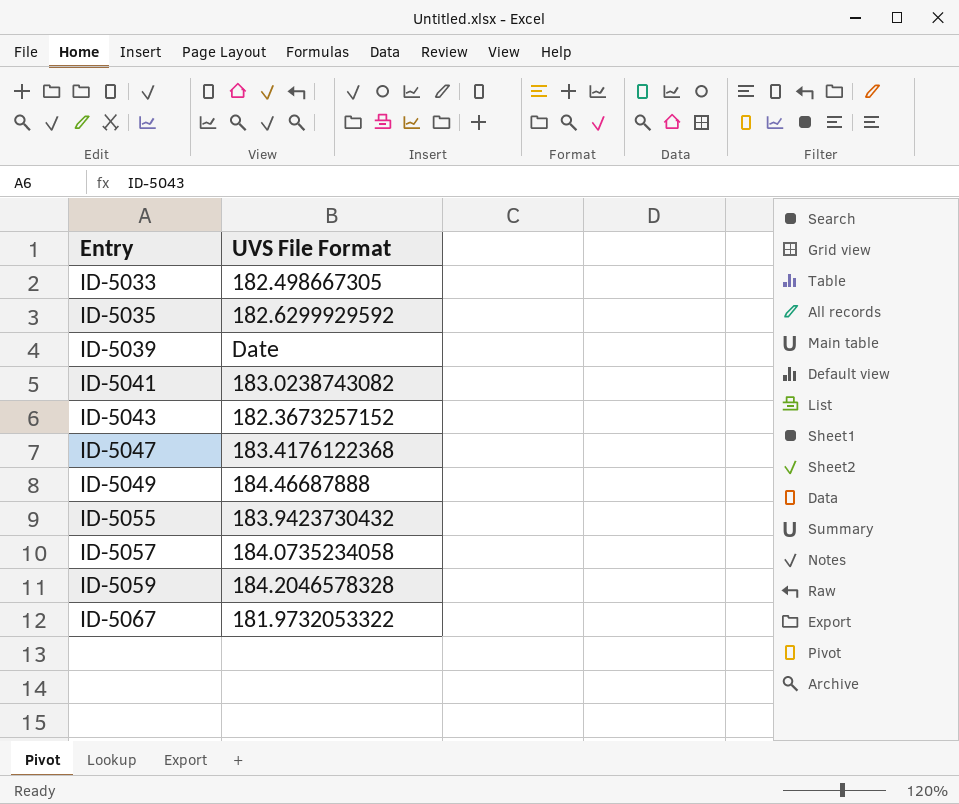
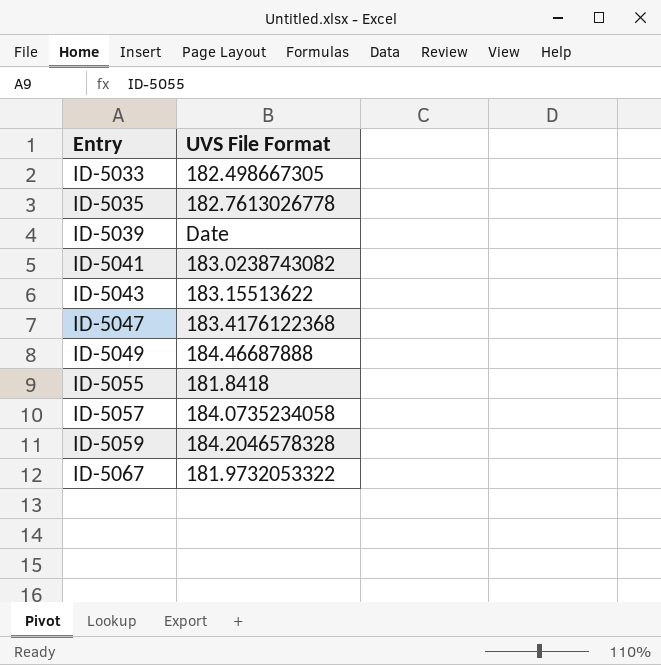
ID-5035 | UVS File Format: 182.6299929592 -> 182.7613026778
ID-5043 | UVS File Format: 182.3673257152 -> 183.15513622
ID-5055 | UVS File Format: 183.9423730432 -> 181.8418

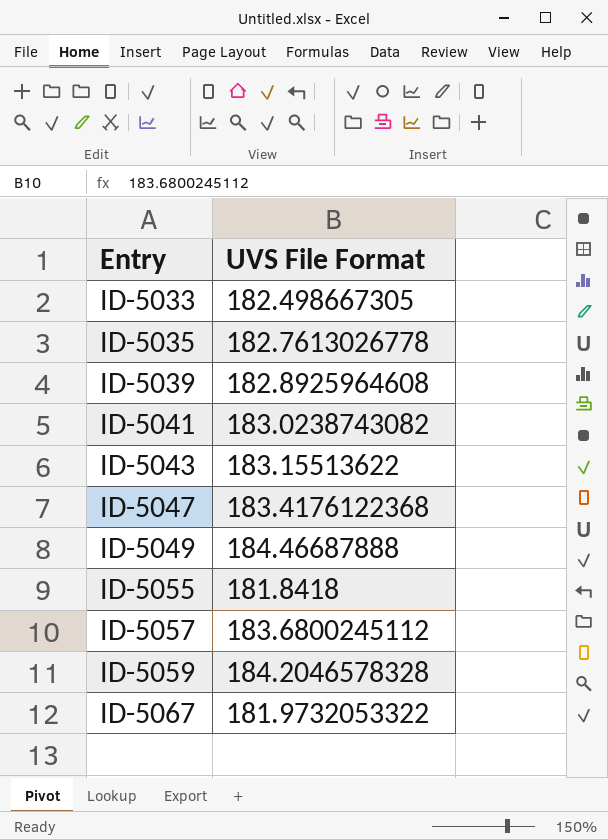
ID-5039 | UVS File Format: Date -> 182.8925964608
ID-5057 | UVS File Format: 184.0735234058 -> 183.6800245112

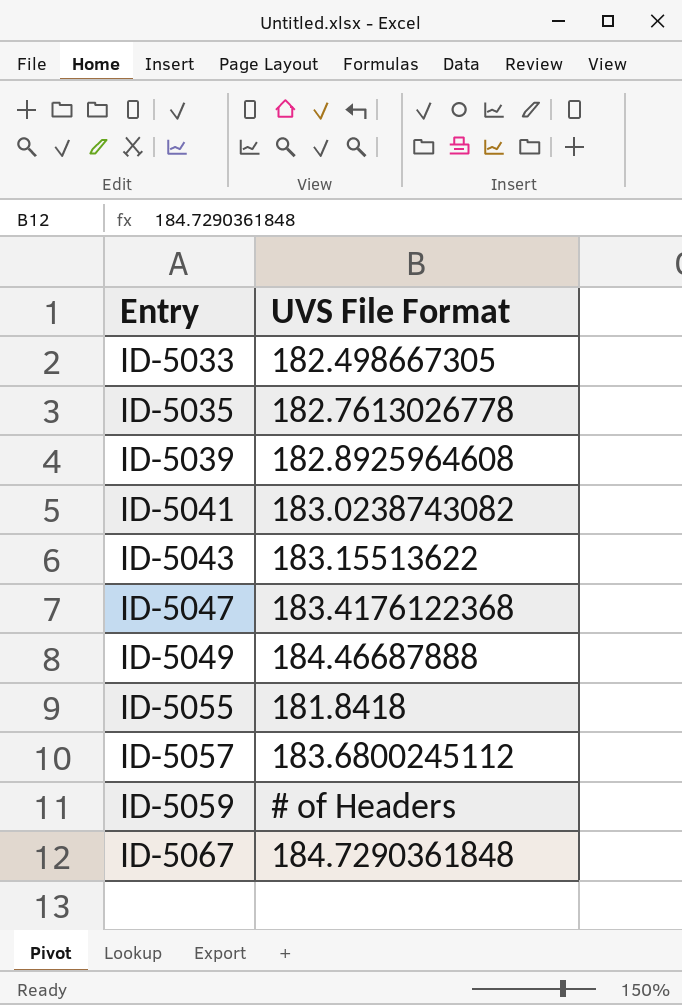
ID-5059 | UVS File Format: 184.2046578328 -> # of Headers
ID-5067 | UVS File Format: 181.9732053322 -> 184.7290361848

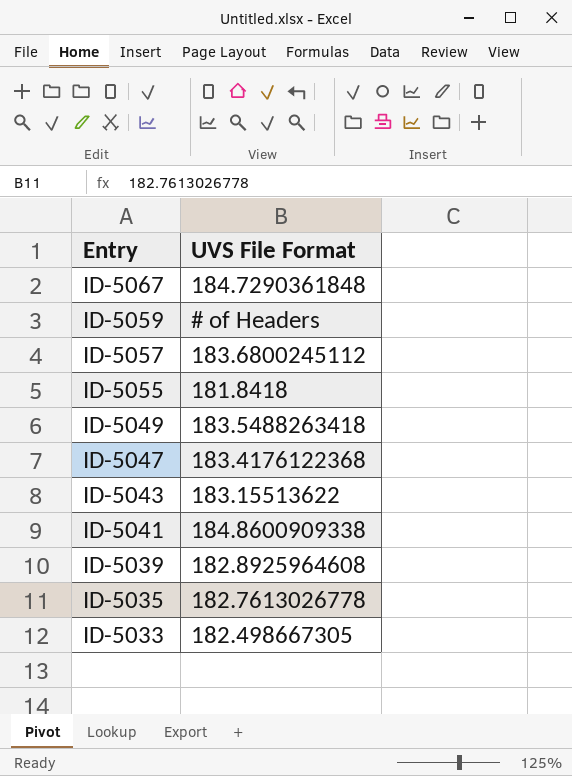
row order: Entry ascending -> Entry descending
ID-5049 | UVS File Format: 184.46687888 -> 183.5488263418
ID-5041 | UVS File Format: 183.0238743082 -> 184.8600909338

